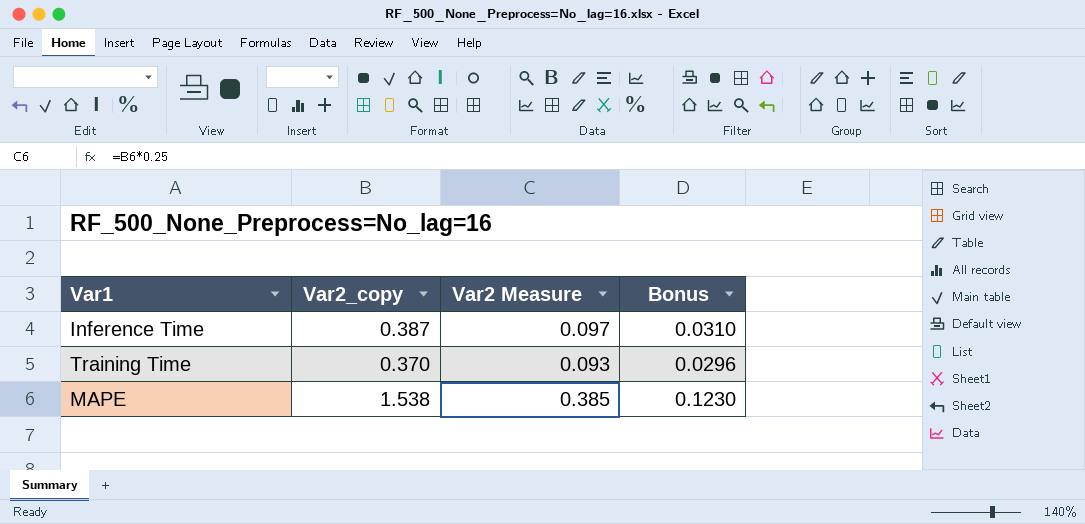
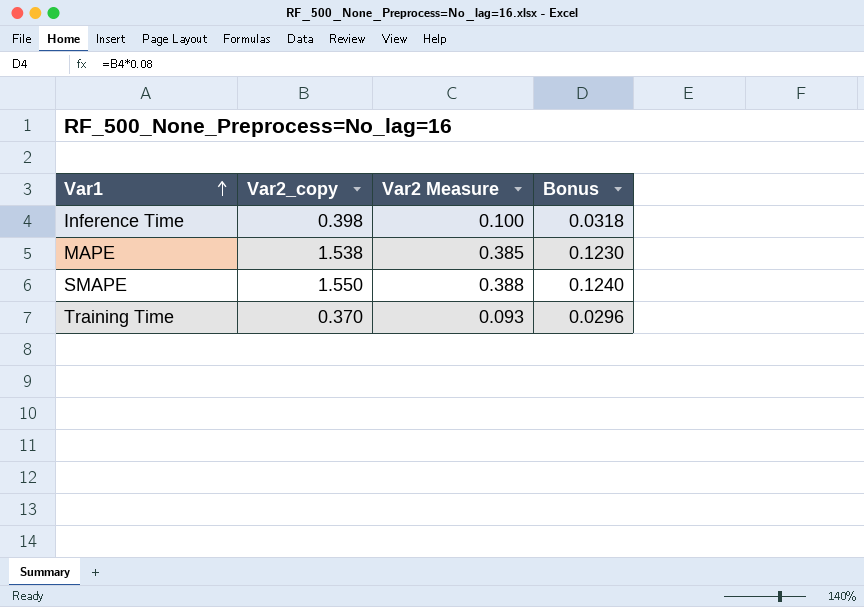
row order: none -> Var1 ascending
Inference Time | Var2_copy: 0.387 -> 0.398
Inference Time | Var2 Measure: 0.097 -> 0.100
Inference Time | Bonus: 0.0310 -> 0.0318
row SMAPE: none -> 1.550 | 0.388 | 0.1240

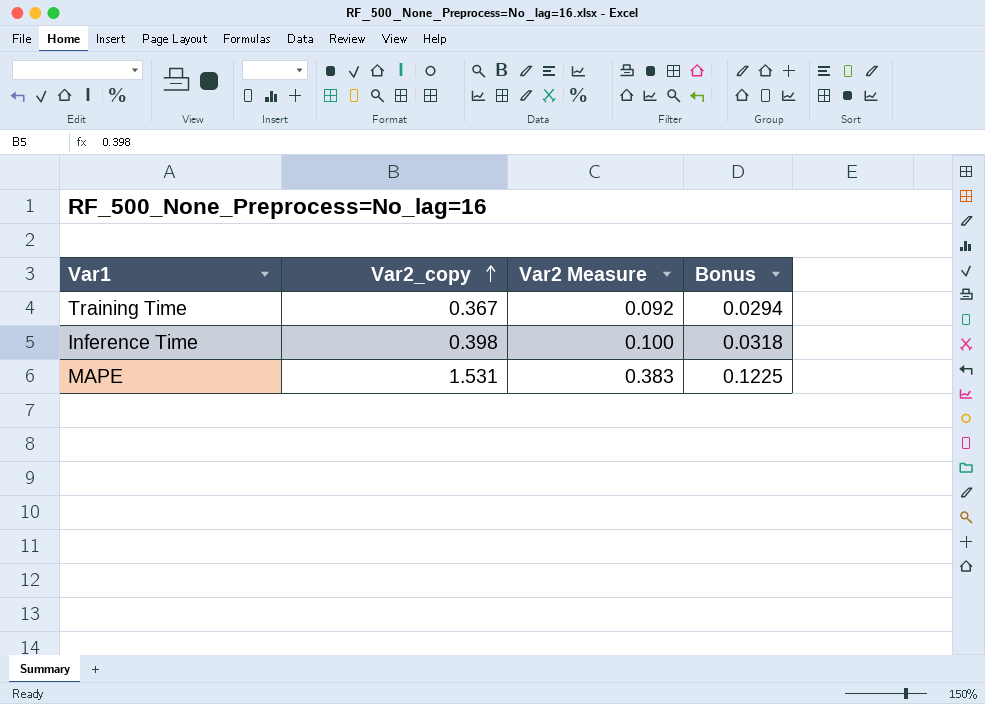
row order: Var1 ascending -> Var2_copy ascending
row SMAPE: 1.550 | 0.388 | 0.1240 -> none
Training Time | Var2_copy: 0.370 -> 0.367
Training Time | Var2 Measure: 0.093 -> 0.092
Training Time | Bonus: 0.0296 -> 0.0294
MAPE | Var2_copy: 1.538 -> 1.531
MAPE | Var2 Measure: 0.385 -> 0.383
MAPE | Bonus: 0.1230 -> 0.1225

